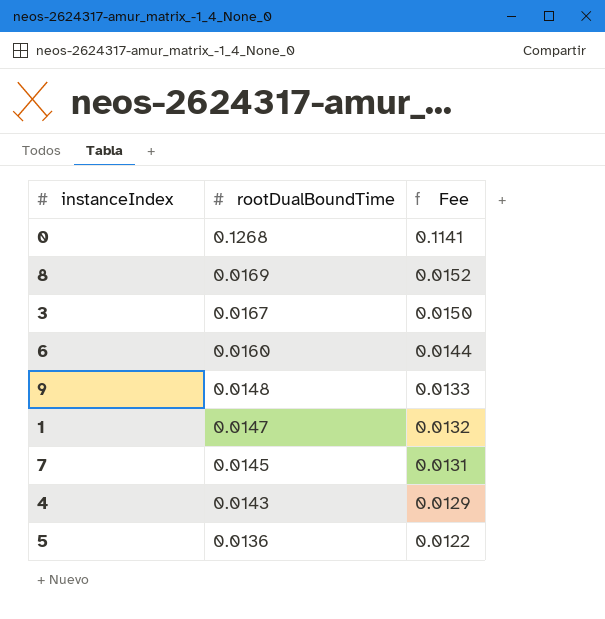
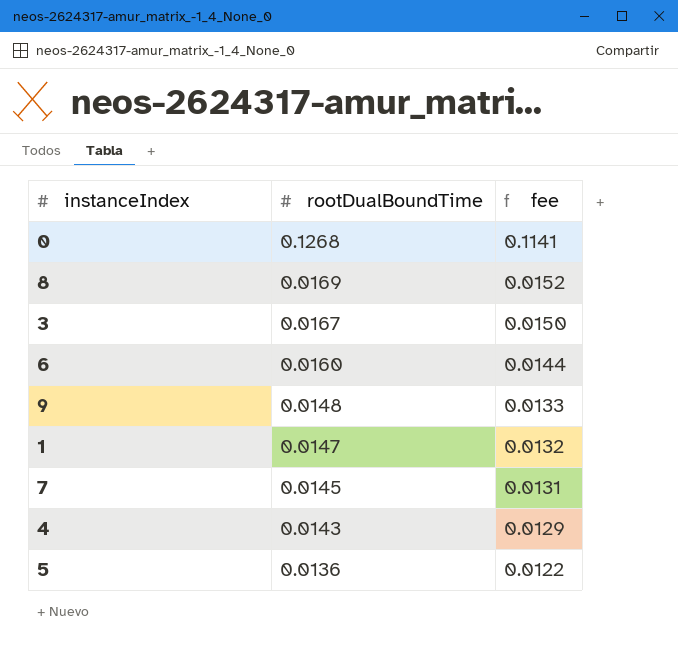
column name: Fee -> fee

